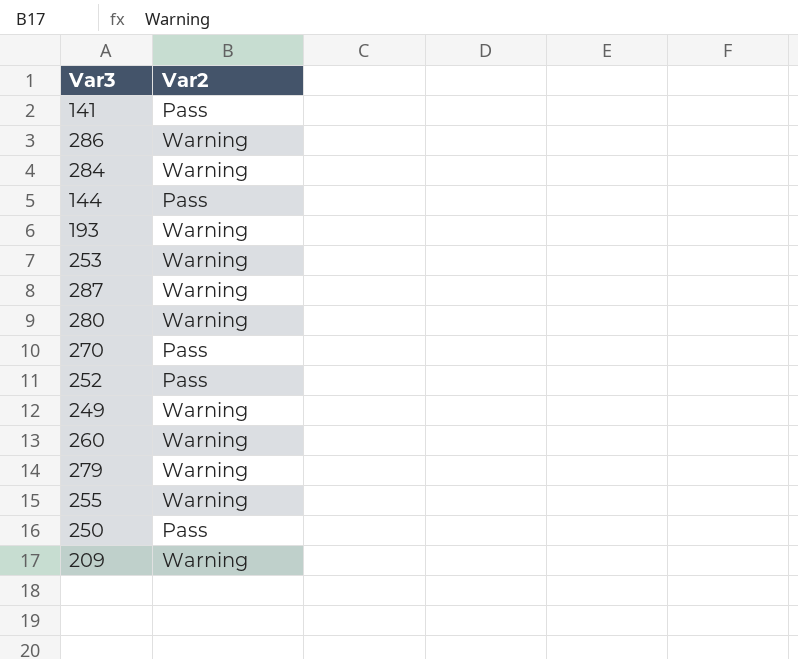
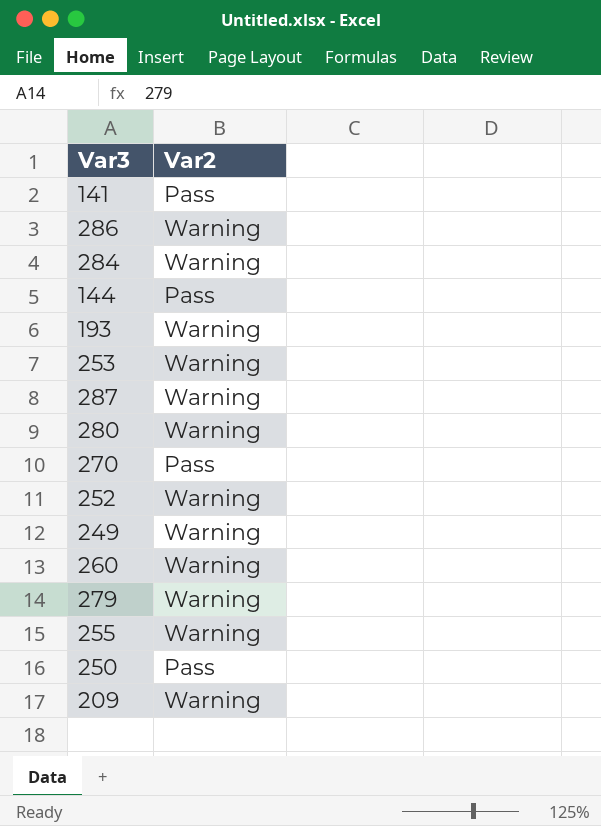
252 | Var2: Pass -> Warning

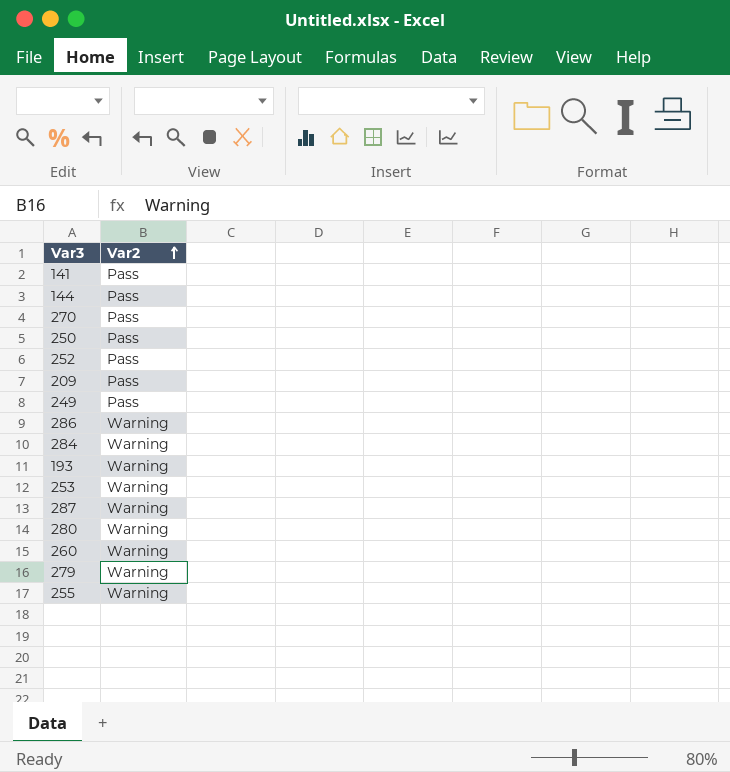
row order: none -> Var2 ascending
252 | Var2: Warning -> Pass
209 | Var2: Warning -> Pass
249 | Var2: Warning -> Pass

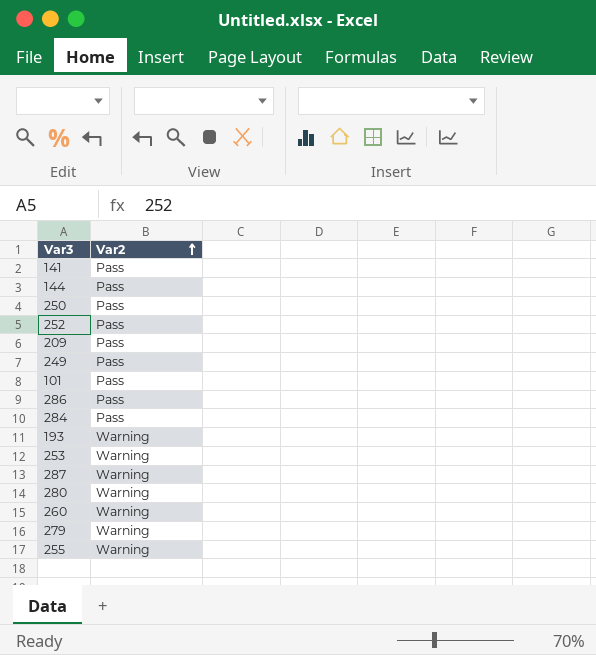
row 270: Pass -> none
row 101: none -> Pass
286 | Var2: Warning -> Pass
284 | Var2: Warning -> Pass

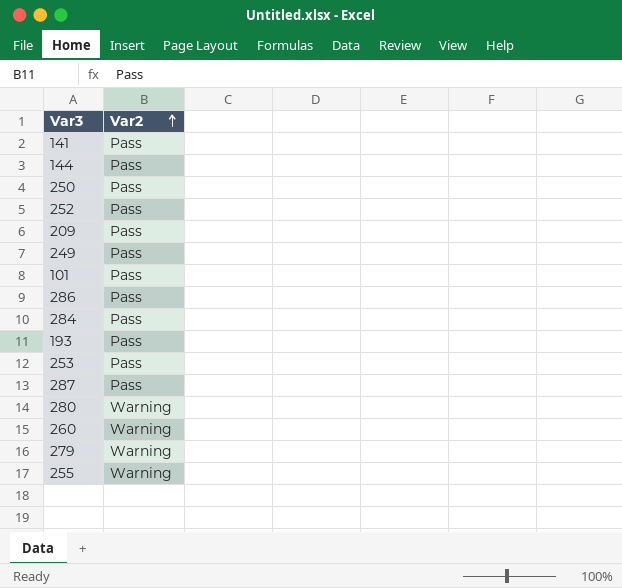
193 | Var2: Warning -> Pass
253 | Var2: Warning -> Pass
287 | Var2: Warning -> Pass

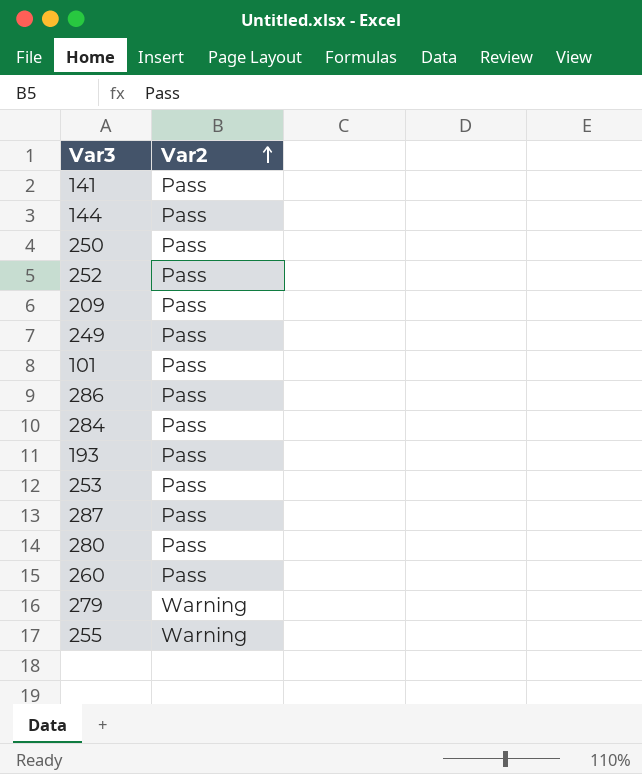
280 | Var2: Warning -> Pass
260 | Var2: Warning -> Pass

